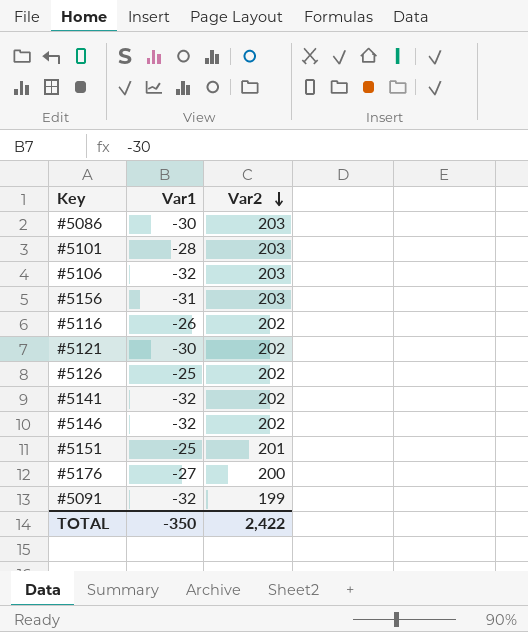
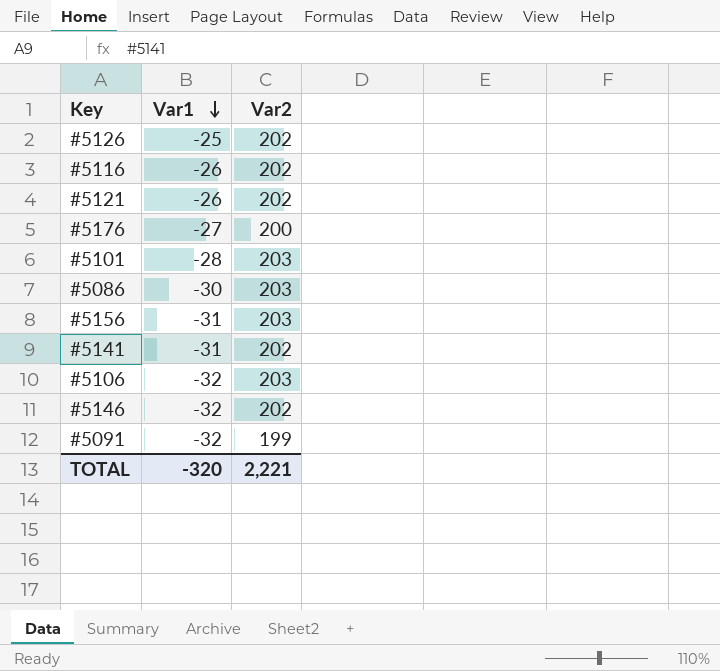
row order: Var2 descending -> Var1 descending
row #5151: -25 | 201 -> none
#5121 | Var1: -30 -> -26
#5141 | Var1: -32 -> -31
TOTAL | Var1: -350 -> -320
TOTAL | Var2: 2,422 -> 2,221

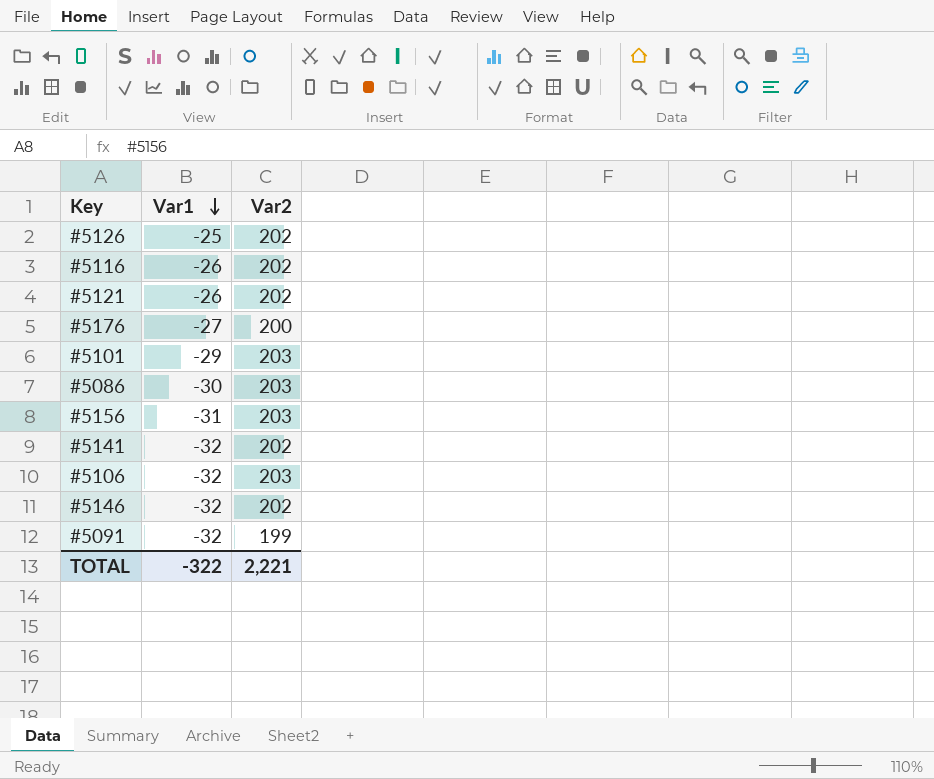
#5101 | Var1: -28 -> -29
#5141 | Var1: -31 -> -32
TOTAL | Var1: -320 -> -322

